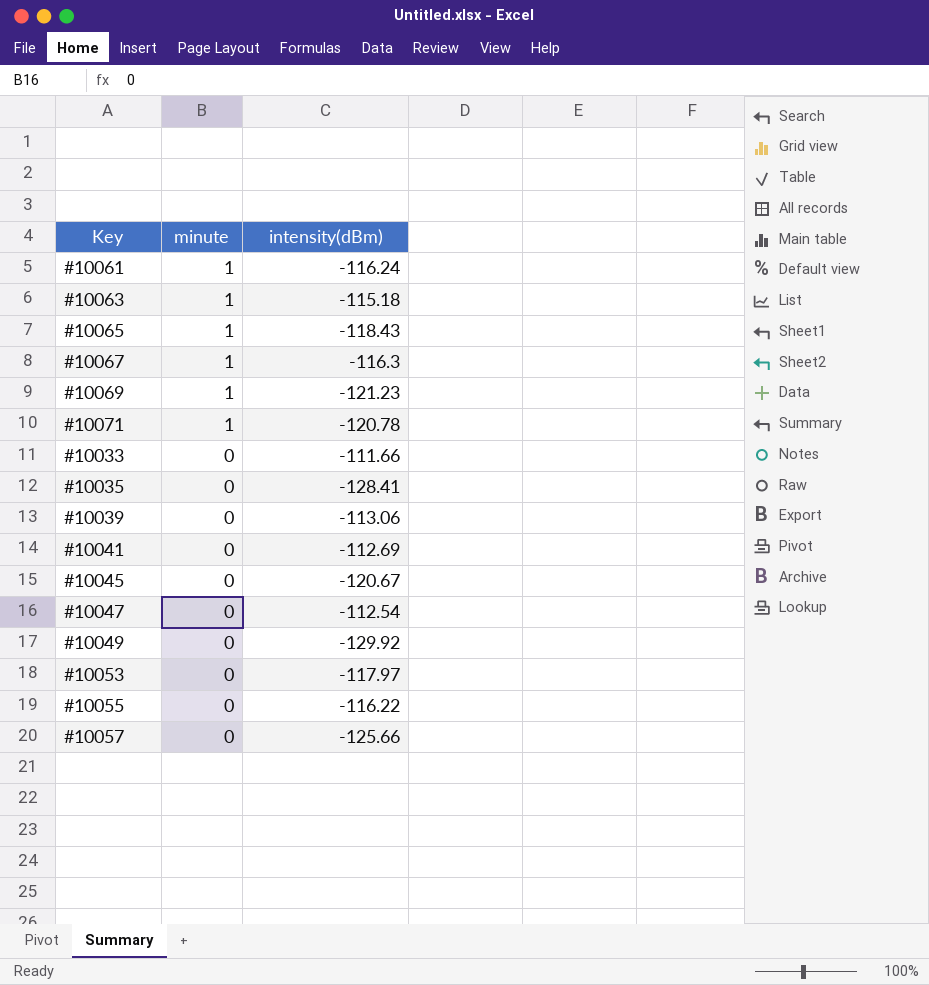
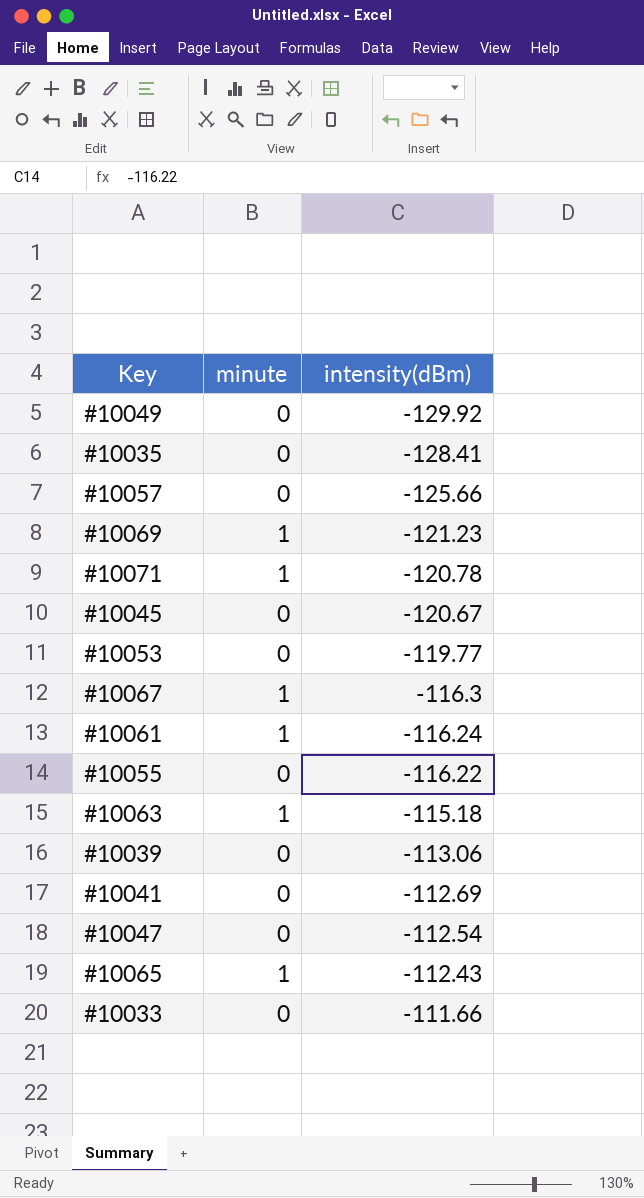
row order: minute descending -> intensity(dBm) ascending
#10053 | intensity(dBm): -117.97 -> -119.77
#10065 | intensity(dBm): -118.43 -> -112.43

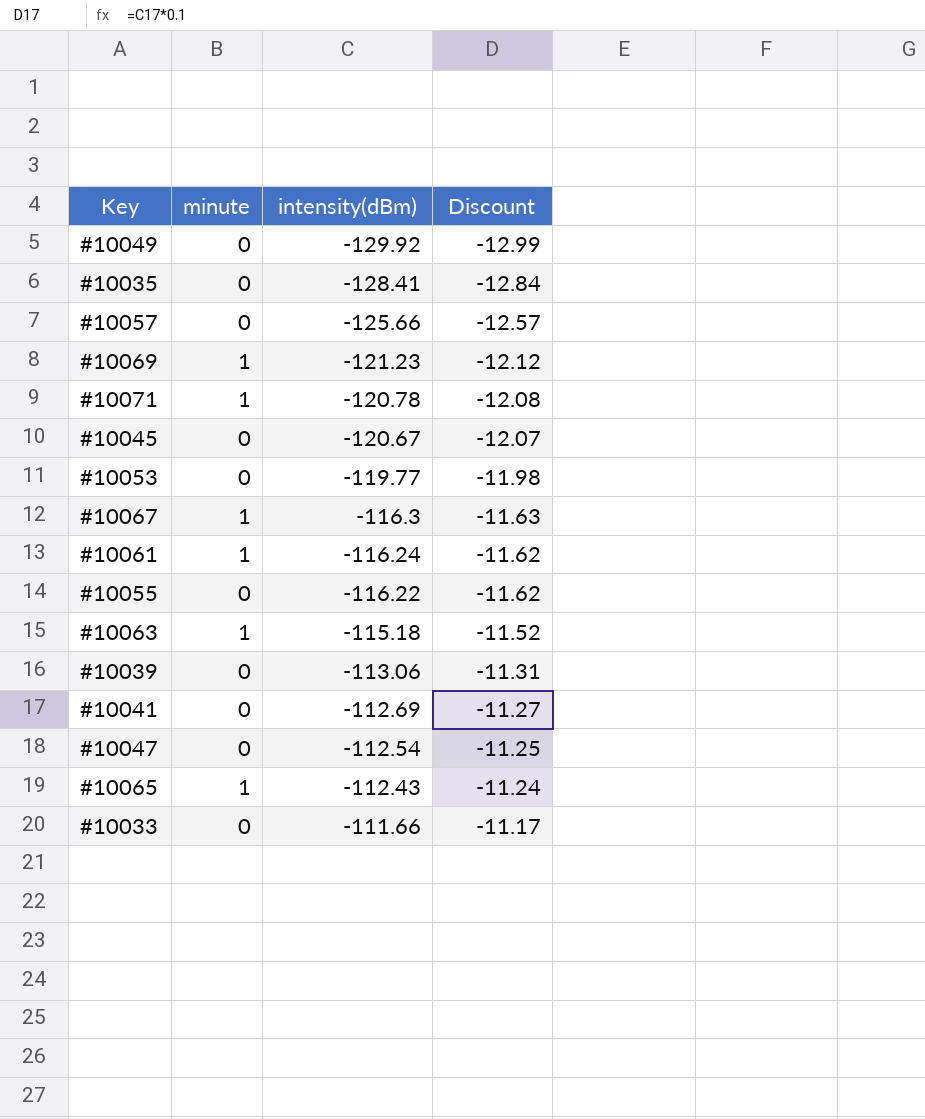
column Discount | formula: none -> [intensity(dBm)] * 0.1

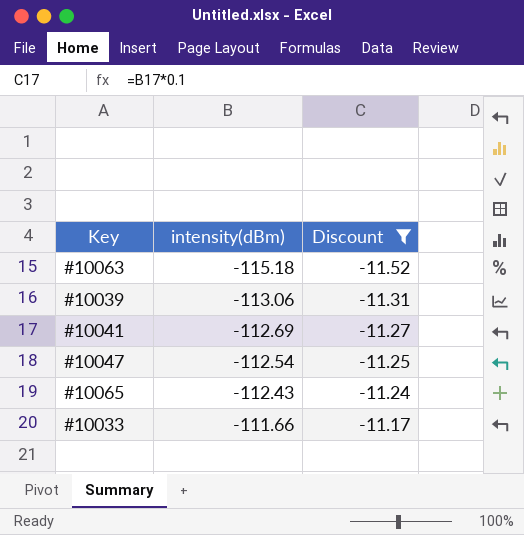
filter: none -> Discount >= -11.52
column minute | position: 2 -> none

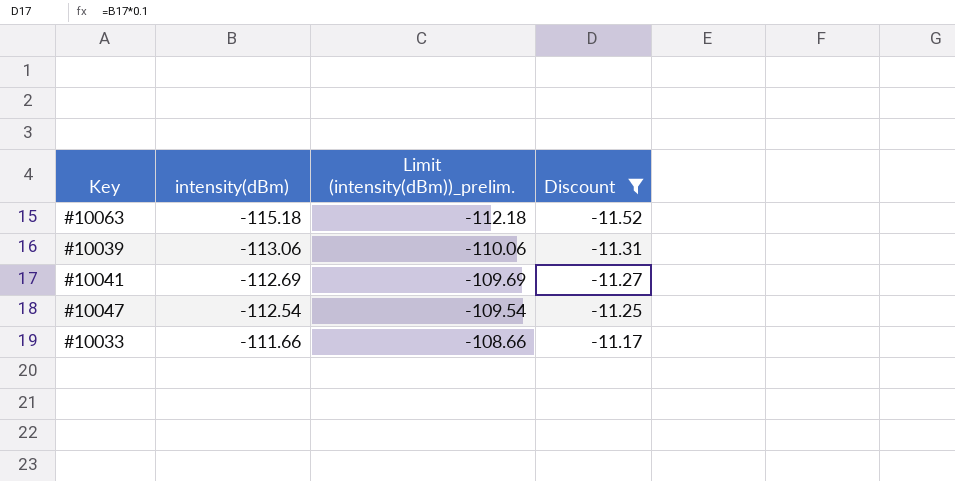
column Limit (intensity(dBm))_prelim. | formula: none -> [intensity(dBm)] + 3
row #10065: -112.43 | -11.24 -> none

